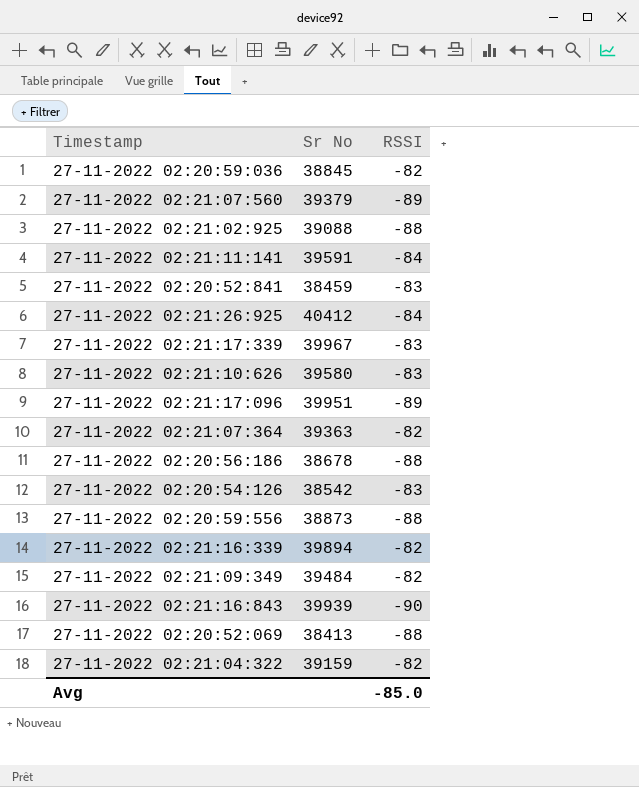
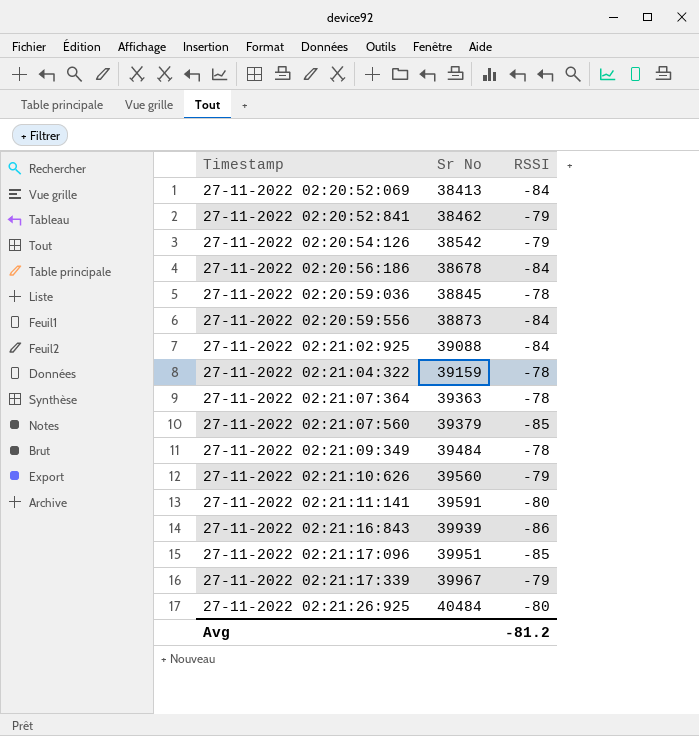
row order: none -> Timestamp ascending
row 27-11-2022 02:21:16:339: 39894 | -82 -> none
27-11-2022 02:20:52:069 | RSSI: -88 -> -84
27-11-2022 02:20:52:841 | Sr No: 38459 -> 38462
27-11-2022 02:20:52:841 | RSSI: -83 -> -79
27-11-2022 02:20:54:126 | RSSI: -83 -> -79
27-11-2022 02:20:56:186 | RSSI: -88 -> -84
27-11-2022 02:20:59:036 | RSSI: -82 -> -78
27-11-2022 02:20:59:556 | RSSI: -88 -> -84
27-11-2022 02:21:02:925 | RSSI: -88 -> -84
27-11-2022 02:21:04:322 | RSSI: -82 -> -78
27-11-2022 02:21:07:364 | RSSI: -82 -> -78
27-11-2022 02:21:07:560 | RSSI: -89 -> -85
27-11-2022 02:21:09:349 | RSSI: -82 -> -78
27-11-2022 02:21:10:626 | Sr No: 39580 -> 39560
27-11-2022 02:21:10:626 | RSSI: -83 -> -79
27-11-2022 02:21:11:141 | RSSI: -84 -> -80
27-11-2022 02:21:16:843 | RSSI: -90 -> -86
27-11-2022 02:21:17:096 | RSSI: -89 -> -85
27-11-2022 02:21:17:339 | RSSI: -83 -> -79
27-11-2022 02:21:26:925 | Sr No: 40412 -> 40484
27-11-2022 02:21:26:925 | RSSI: -84 -> -80
Avg | RSSI: -85.0 -> -81.2

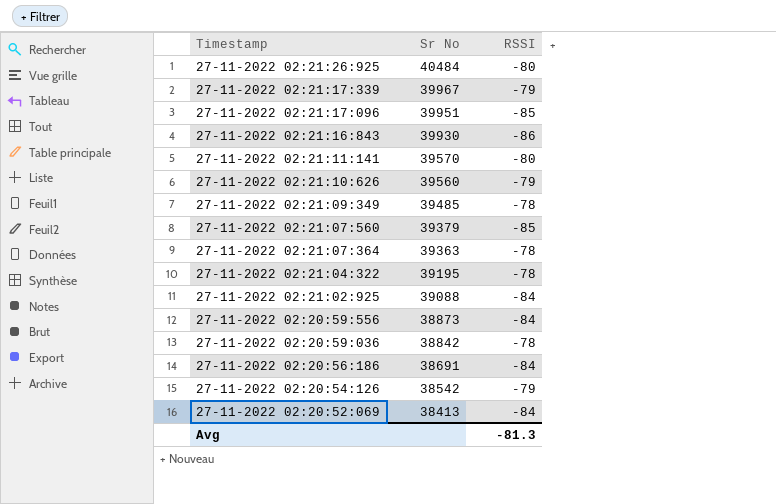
row order: Timestamp ascending -> Timestamp descending
row 27-11-2022 02:20:52:841: 38462 | -79 -> none
27-11-2022 02:21:16:843 | Sr No: 39939 -> 39930
27-11-2022 02:21:11:141 | Sr No: 39591 -> 39570
27-11-2022 02:21:09:349 | Sr No: 39484 -> 39485
27-11-2022 02:21:04:322 | Sr No: 39159 -> 39195
27-11-2022 02:20:59:036 | Sr No: 38845 -> 38842
27-11-2022 02:20:56:186 | Sr No: 38678 -> 38691
Avg | RSSI: -81.2 -> -81.3

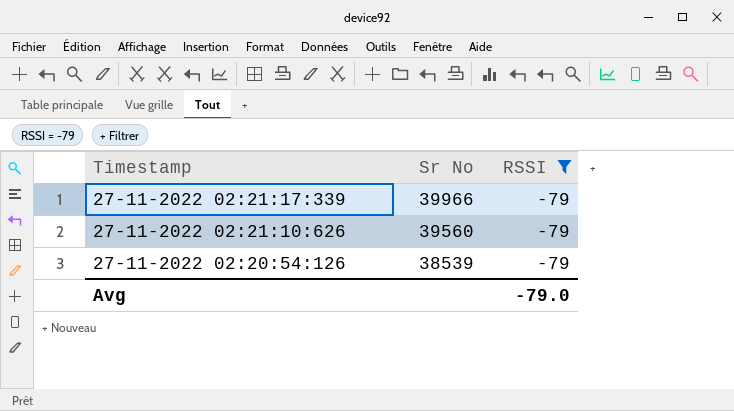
filter: none -> RSSI = -79
27-11-2022 02:21:17:339 | Sr No: 39967 -> 39966
27-11-2022 02:20:54:126 | Sr No: 38542 -> 38539
Avg | RSSI: -81.3 -> -79.0

